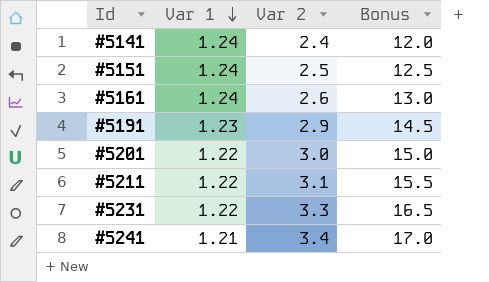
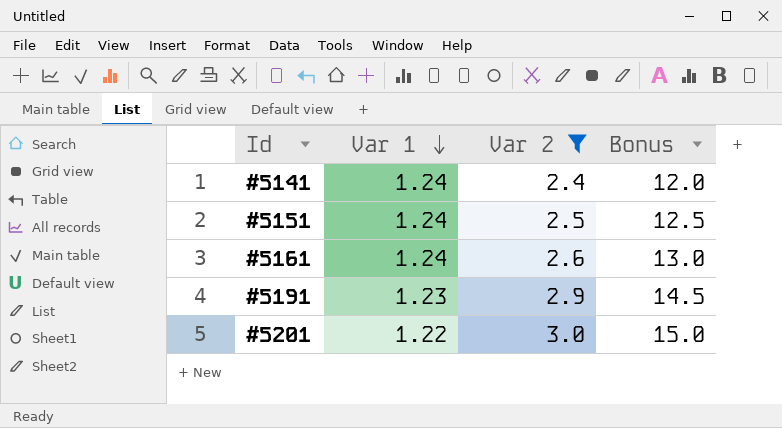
filter: none -> Var 2 <= 3.0

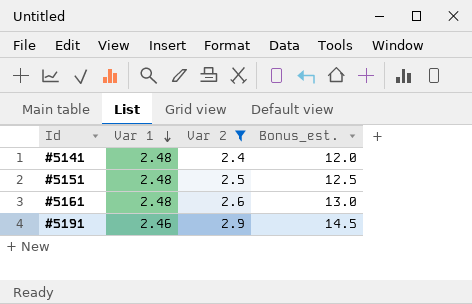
column name: Bonus -> Bonus_est.
row #5201: 1.22 | 3.0 | 15.0 -> none
#5141 | Var 1: 1.24 -> 2.48
#5151 | Var 1: 1.24 -> 2.48
#5161 | Var 1: 1.24 -> 2.48
#5191 | Var 1: 1.23 -> 2.46

